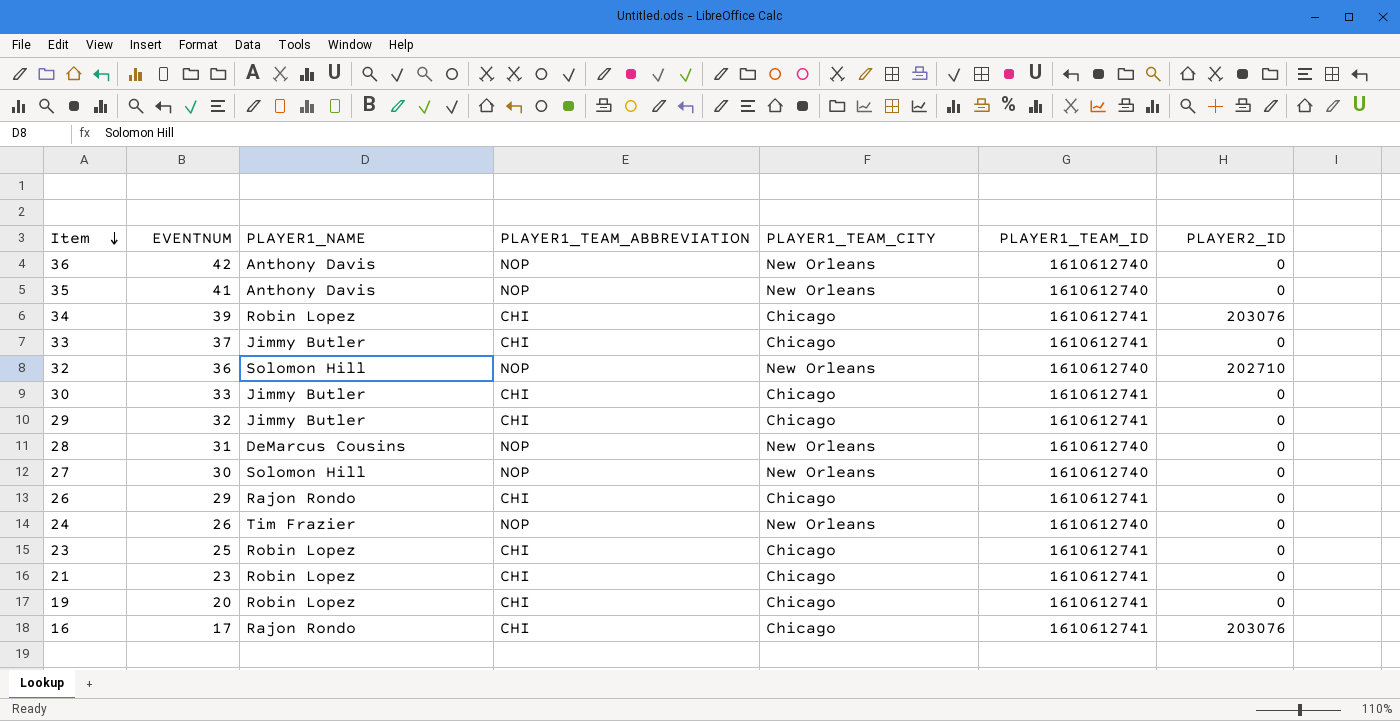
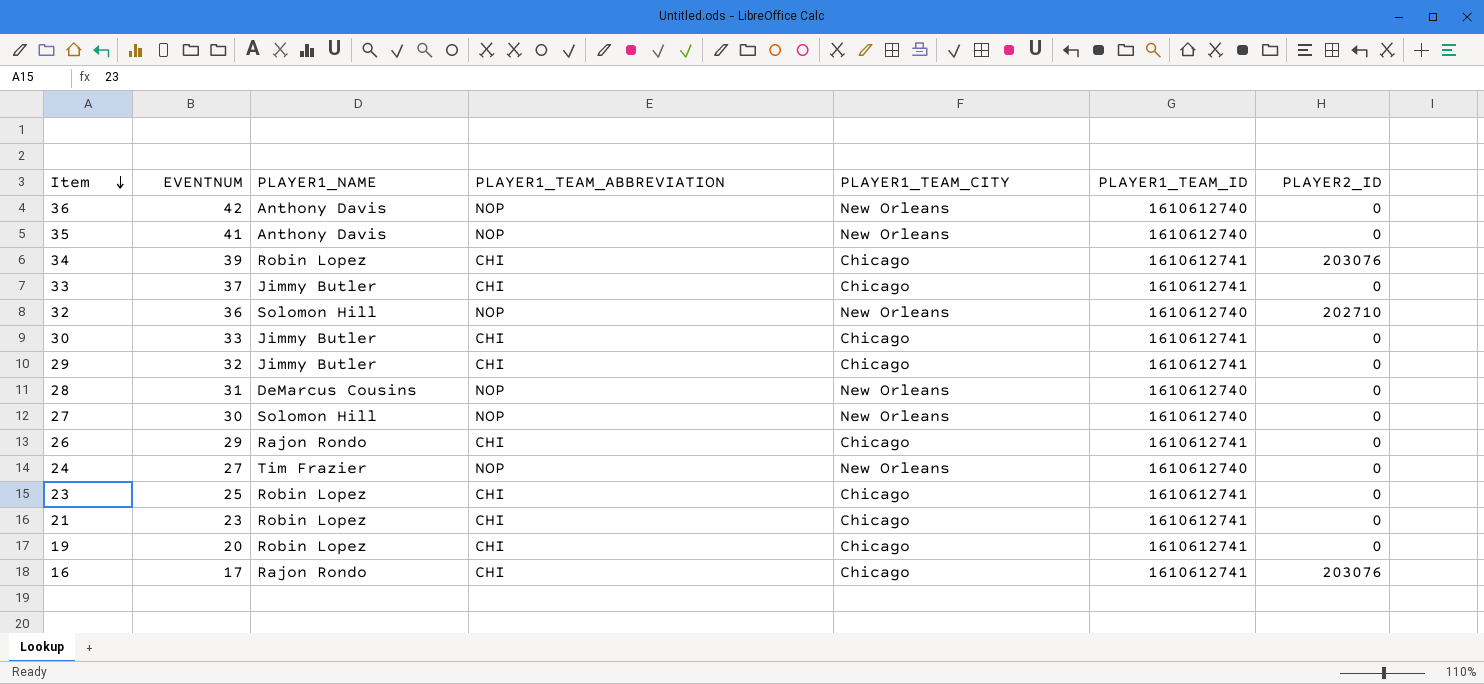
24 | EVENTNUM: 26 -> 27

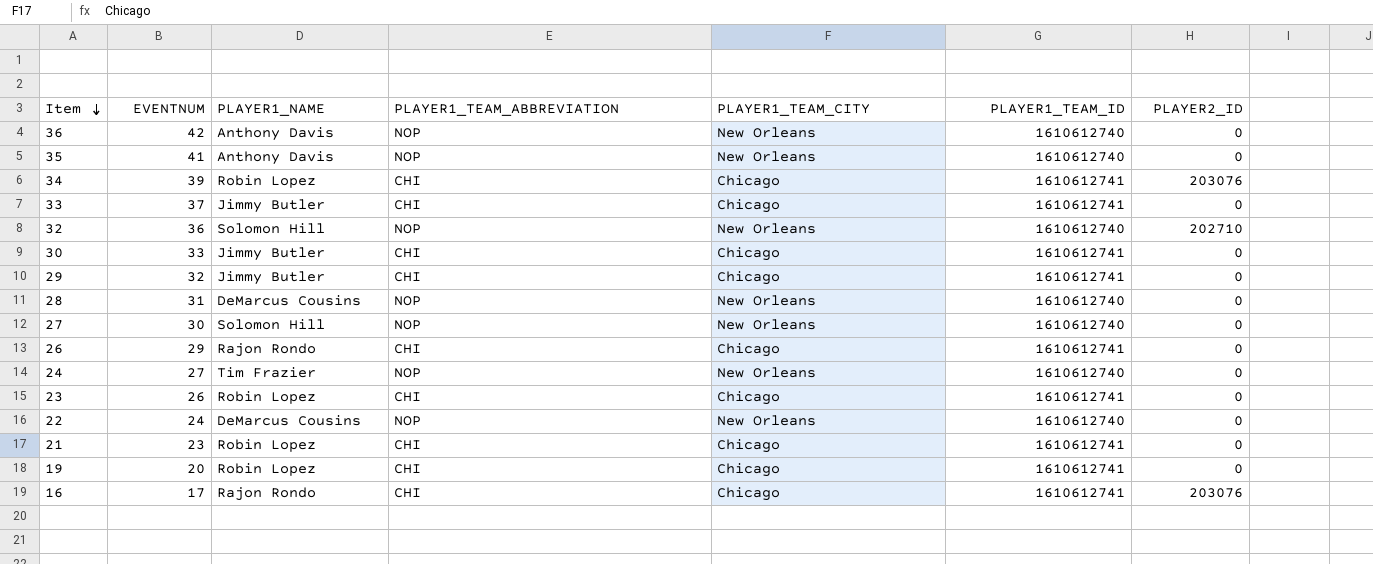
23 | EVENTNUM: 25 -> 26
row 22: none -> 24 | DeMarcus Cousins | NOP | New Orleans | 1610612740 | 0

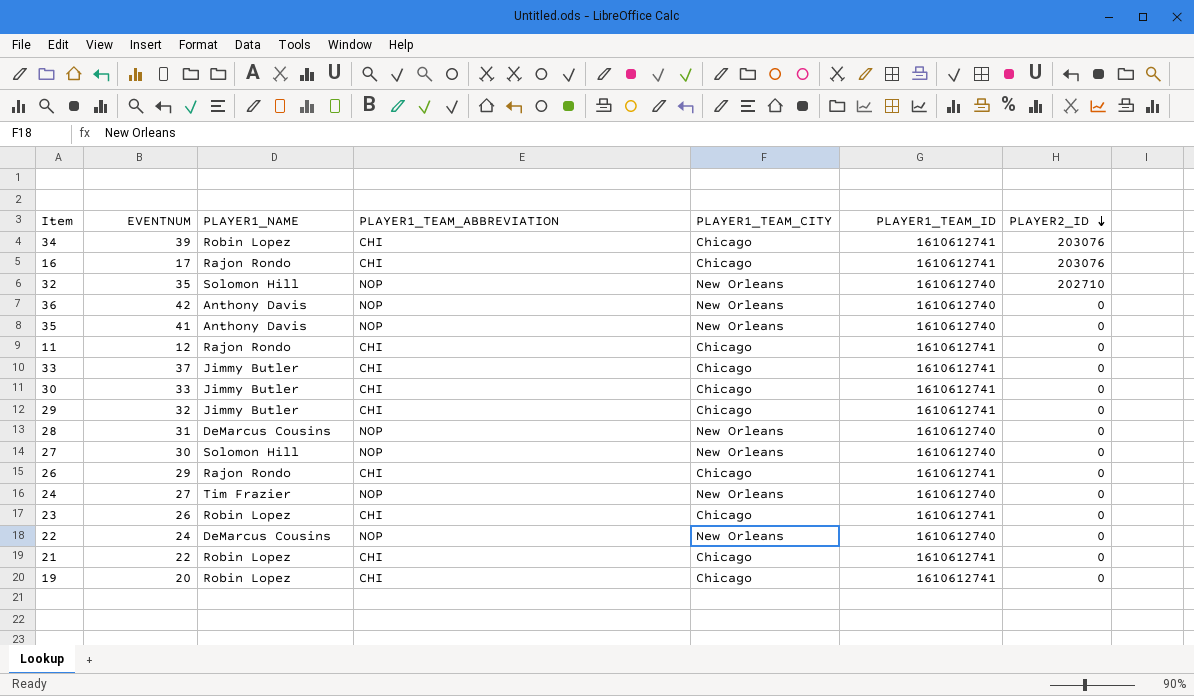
row order: Item descending -> PLAYER2_ID descending
32 | EVENTNUM: 36 -> 35
row 11: none -> 12 | Rajon Rondo | CHI | Chicago | 1610612741 | 0
21 | EVENTNUM: 23 -> 22

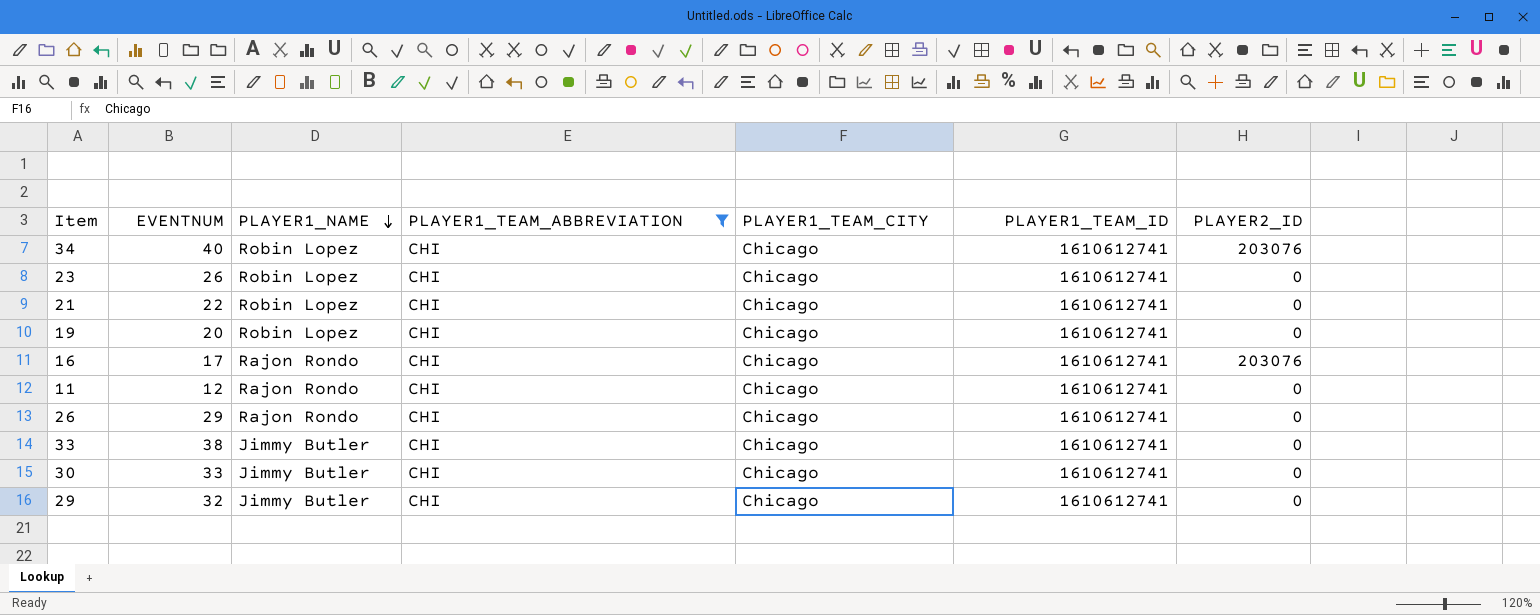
filter: none -> PLAYER1_TEAM_ABBREVIATION = CHI
row order: PLAYER2_ID descending -> PLAYER1_NAME descending
34 | EVENTNUM: 39 -> 40
33 | EVENTNUM: 37 -> 38

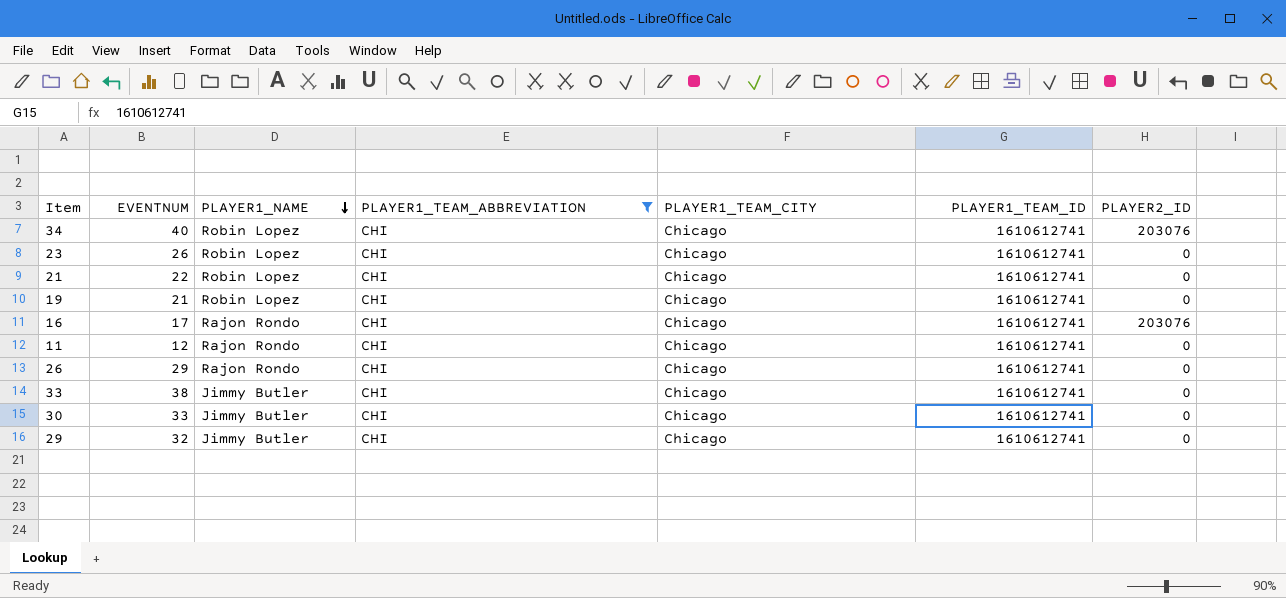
19 | EVENTNUM: 20 -> 21

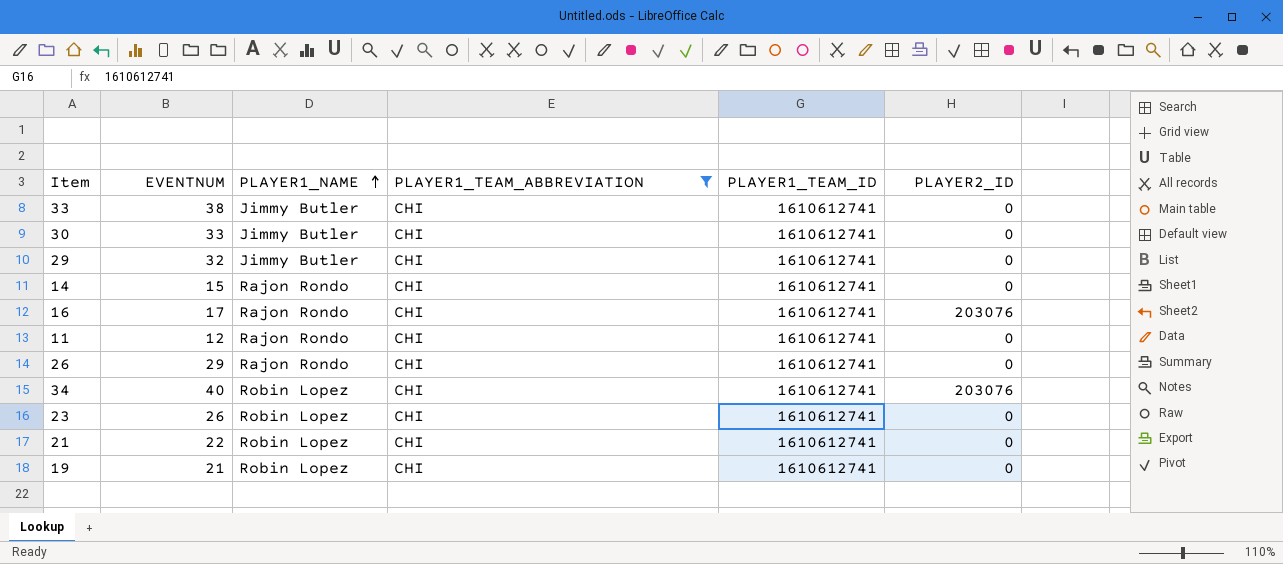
row order: PLAYER1_NAME descending -> PLAYER1_NAME ascending
column PLAYER1_TEAM_CITY | position: 5 -> none
row 14: none -> 15 | Rajon Rondo | CHI | 1610612741 | 0

